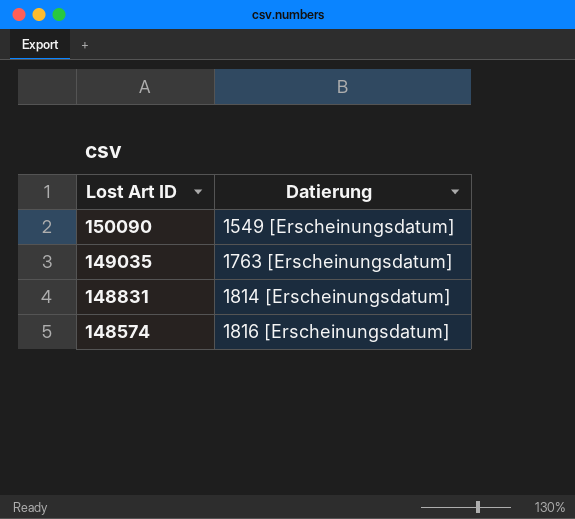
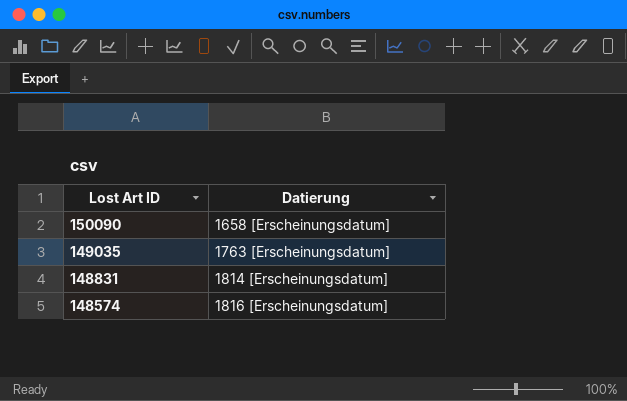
150090 | Datierung: 1549 [Erscheinungsdatum] -> 1658 [Erscheinungsdatum]

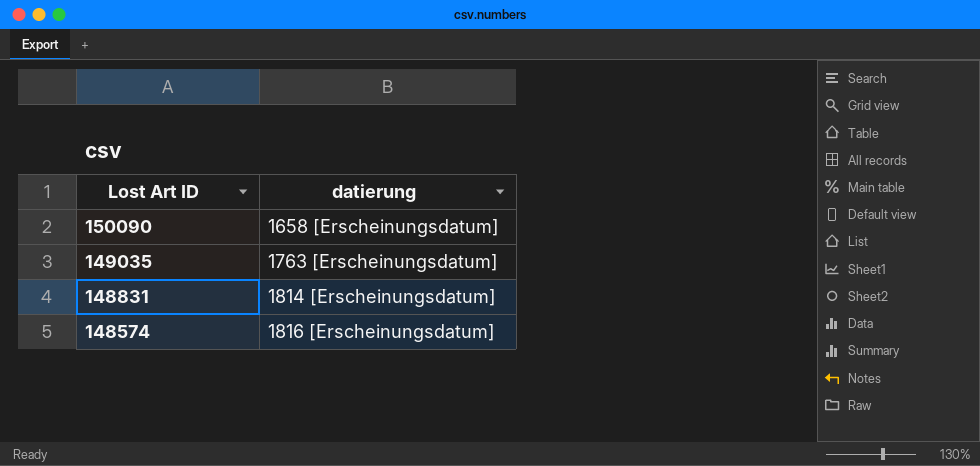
column name: Datierung -> datierung

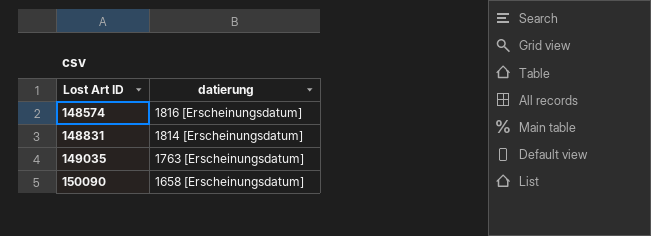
row order: Lost Art ID descending -> Lost Art ID ascending

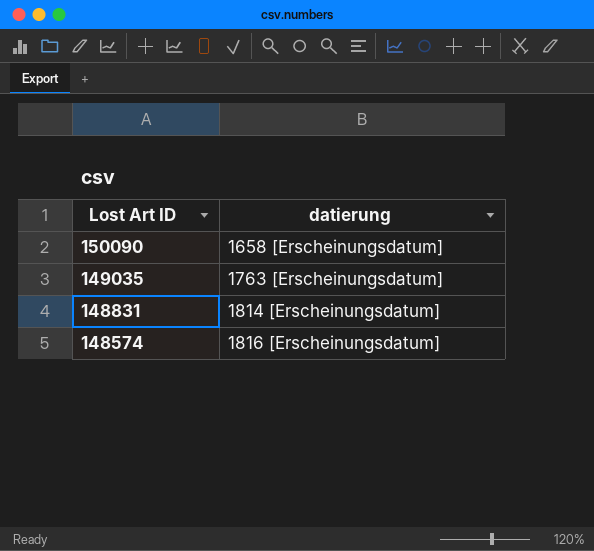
row order: Lost Art ID ascending -> Lost Art ID descending

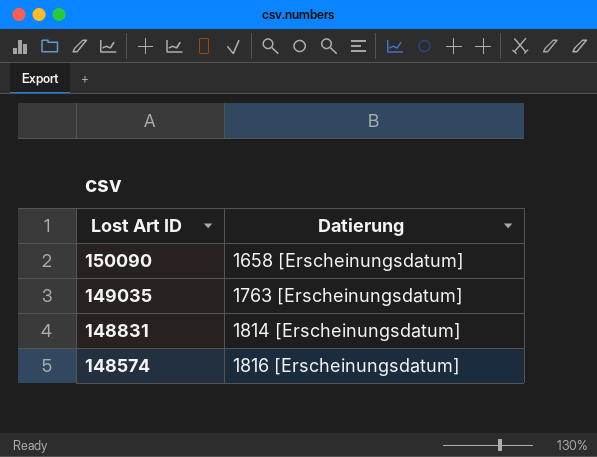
column name: datierung -> Datierung

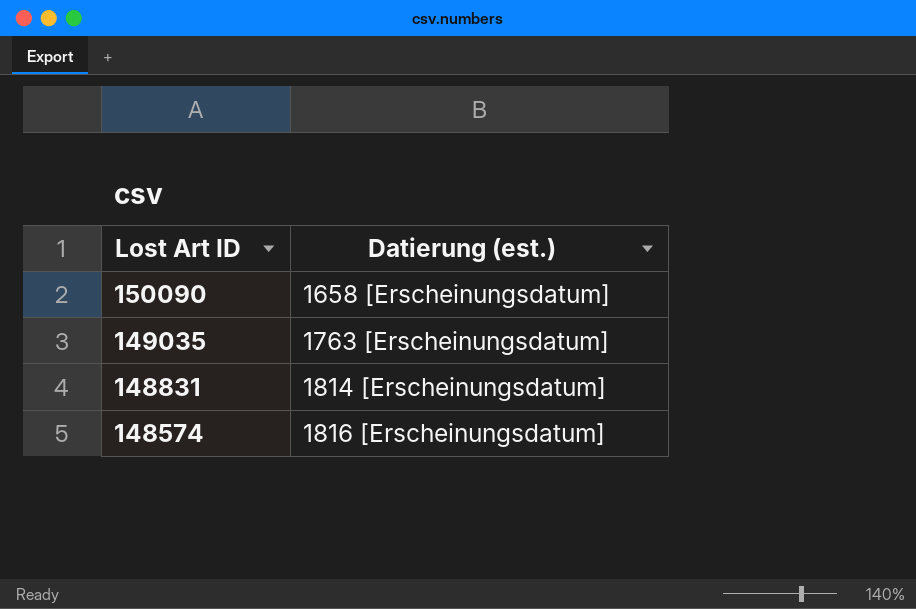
column name: Datierung -> Datierung (est.)

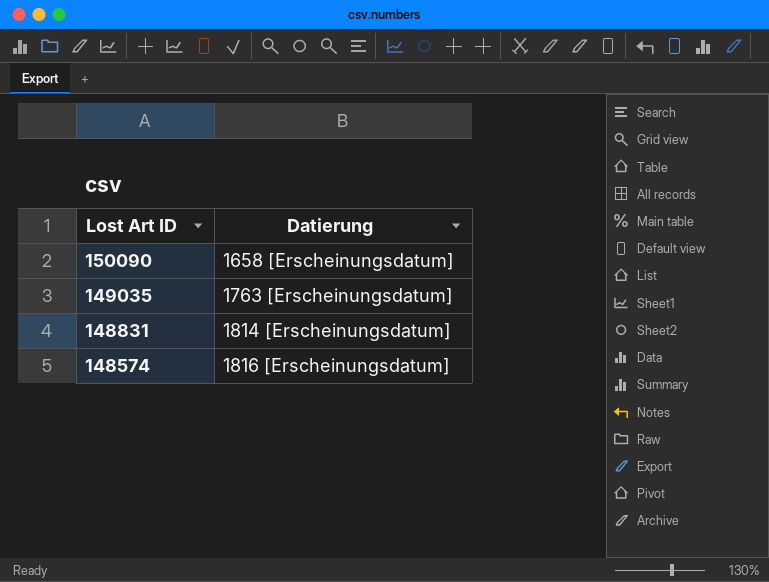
column name: Datierung (est.) -> Datierung

